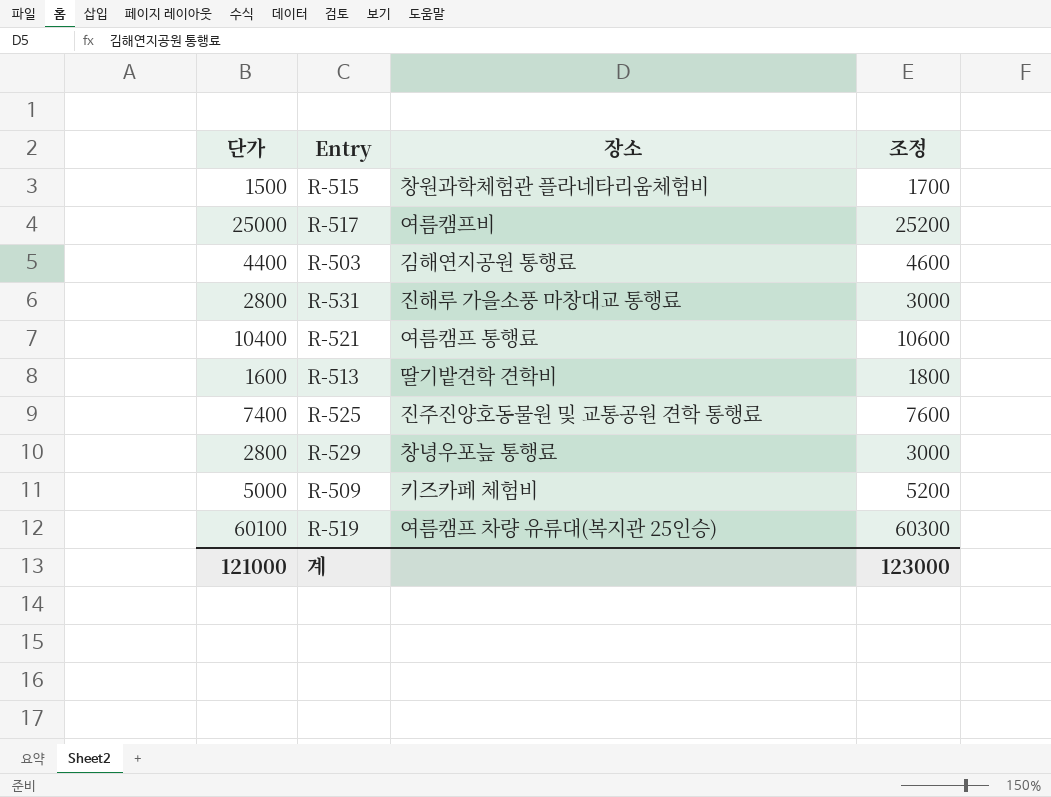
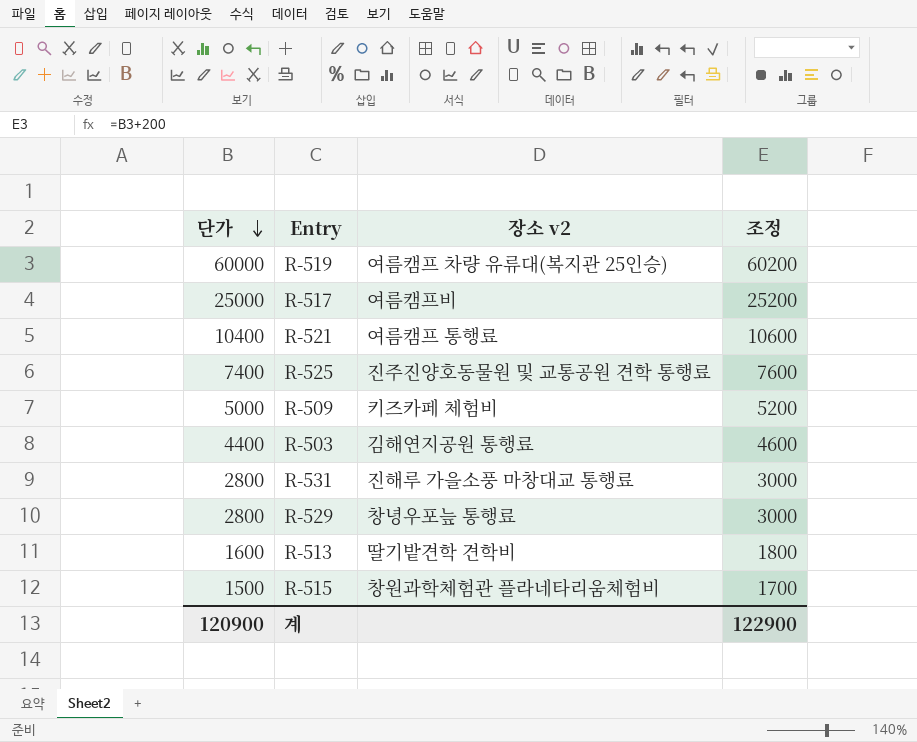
row order: none -> 단가 descending
column name: 장소 -> 장소 v2
R-519 | 단가: 60100 -> 60000
R-519 | 조정: 60300 -> 60200
계 | 단가: 121000 -> 120900
계 | 조정: 123000 -> 122900

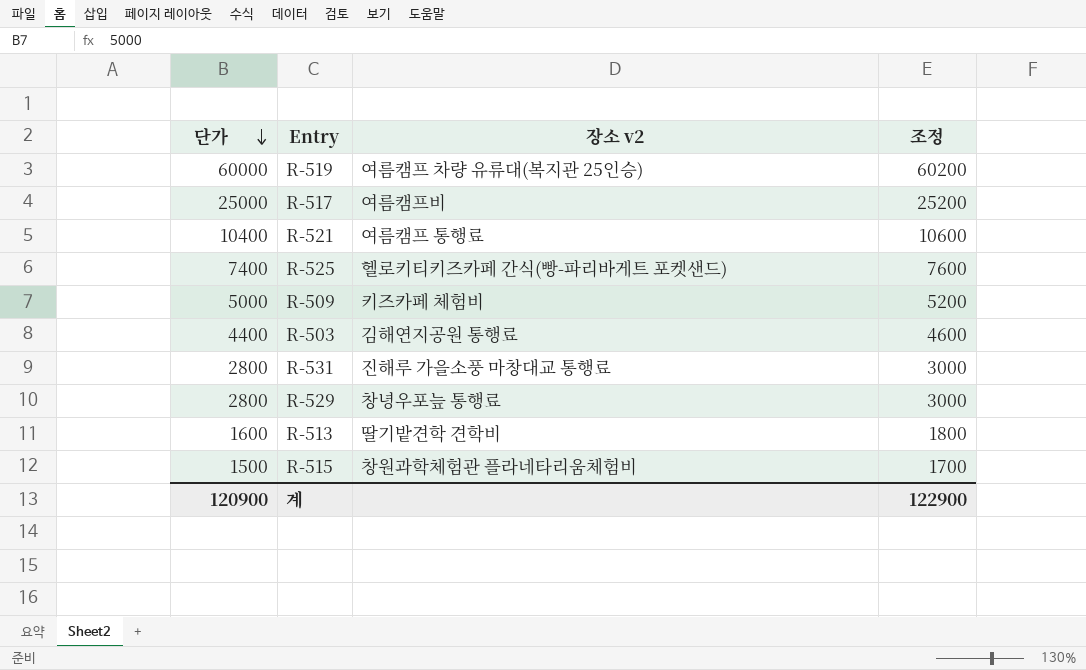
R-525 | 장소 v2: 진주진양호동물원 및 교통공원 견학 통행료 -> 헬로키티키즈카페 간식(빵-파리바게트 포켓샌드)

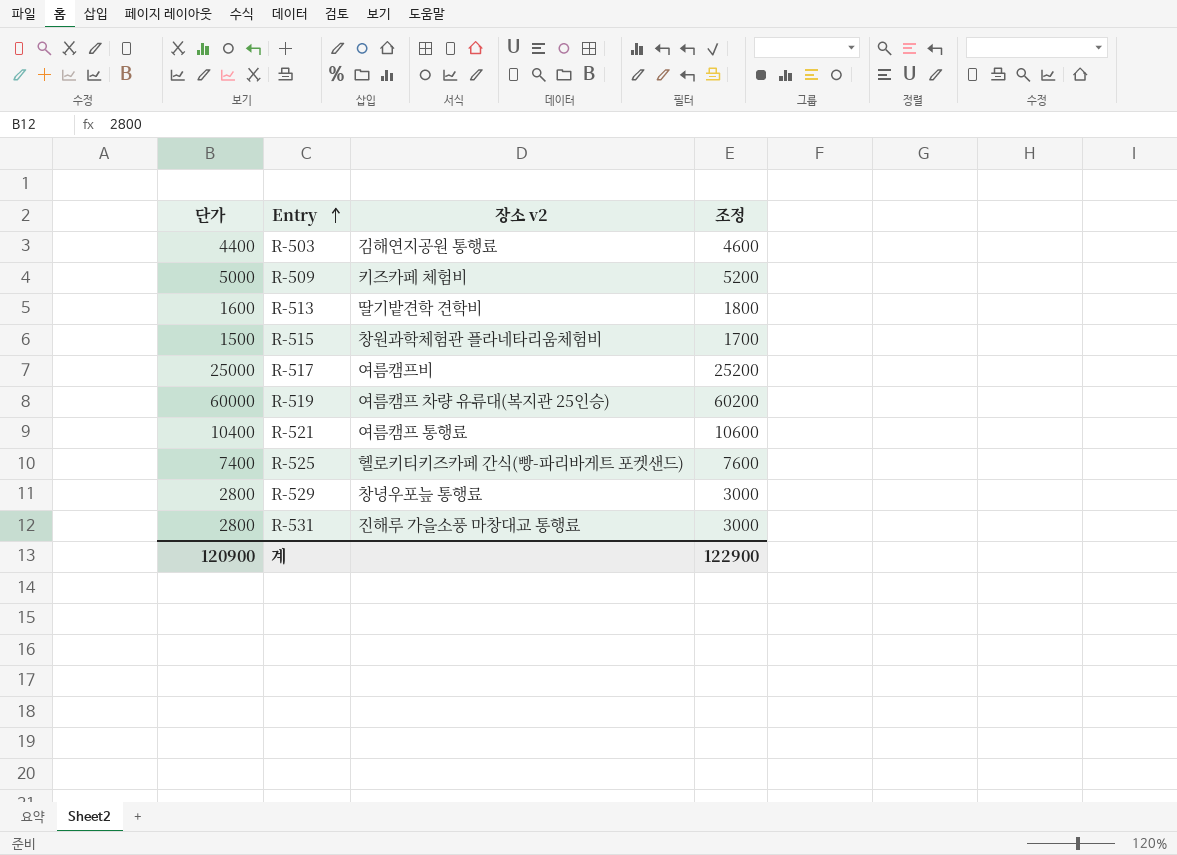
row order: 단가 descending -> Entry ascending

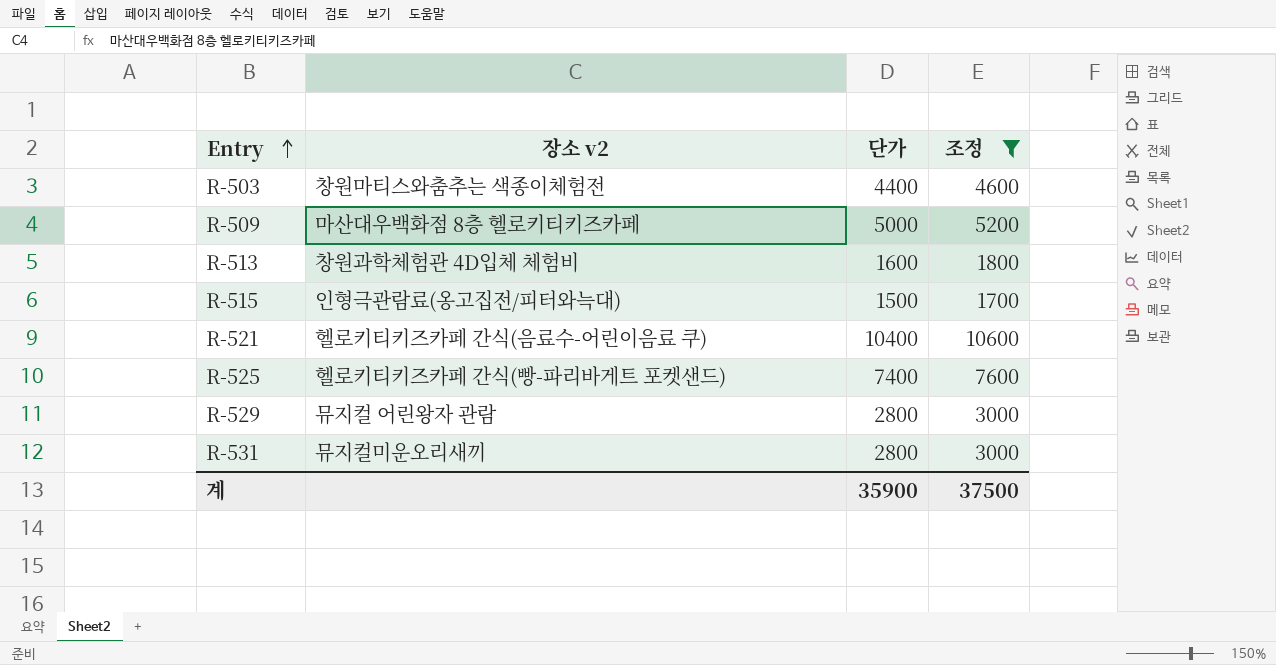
filter: none -> 조정 <= 10600
column 단가 | position: 1 -> 3
R-503 | 장소 v2: 김해연지공원 통행료 -> 창원마티스와춤추는 색종이체험전
R-509 | 장소 v2: 키즈카페 체험비 -> 마산대우백화점 8층 헬로키티키즈카페
R-513 | 장소 v2: 딸기밭견학 견학비 -> 창원과학체험관 4D입체 체험비
R-515 | 장소 v2: 창원과학체험관 플라네타리움체험비 -> 인형극관람료(옹고집전/피터와늑대)
R-521 | 장소 v2: 여름캠프 통행료 -> 헬로키티키즈카페 간식(음료수-어린이음료 쿠)
R-529 | 장소 v2: 창녕우포늪 통행료 -> 뮤지컬 어린왕자 관람
R-531 | 장소 v2: 진해루 가을소풍 마창대교 통행료 -> 뮤지컬미운오리새끼
계 | 단가: 120900 -> 35900
계 | 조정: 122900 -> 37500

